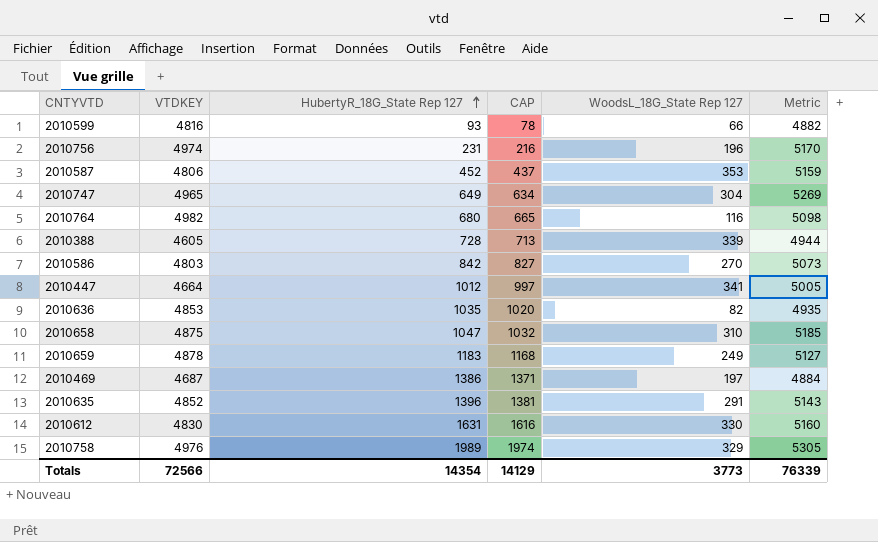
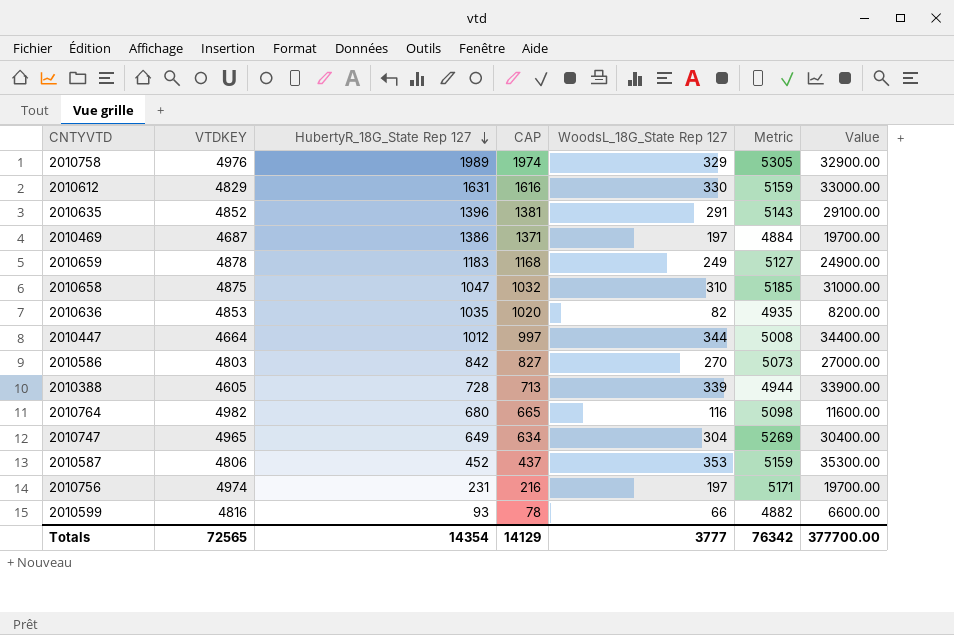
row order: HubertyR_18G_State Rep 127 ascending -> HubertyR_18G_State Rep 127 descending
column Value | formula: none -> [WoodsL_18G_State Rep 127] * 100
2010612 | VTDKEY: 4830 -> 4829
2010612 | Metric: 5160 -> 5159
2010447 | WoodsL_18G_State Rep 127: 341 -> 344
2010447 | Metric: 5005 -> 5008
2010756 | WoodsL_18G_State Rep 127: 196 -> 197
2010756 | Metric: 5170 -> 5171
Totals | VTDKEY: 72566 -> 72565
Totals | WoodsL_18G_State Rep 127: 3773 -> 3777
Totals | Metric: 76339 -> 76342

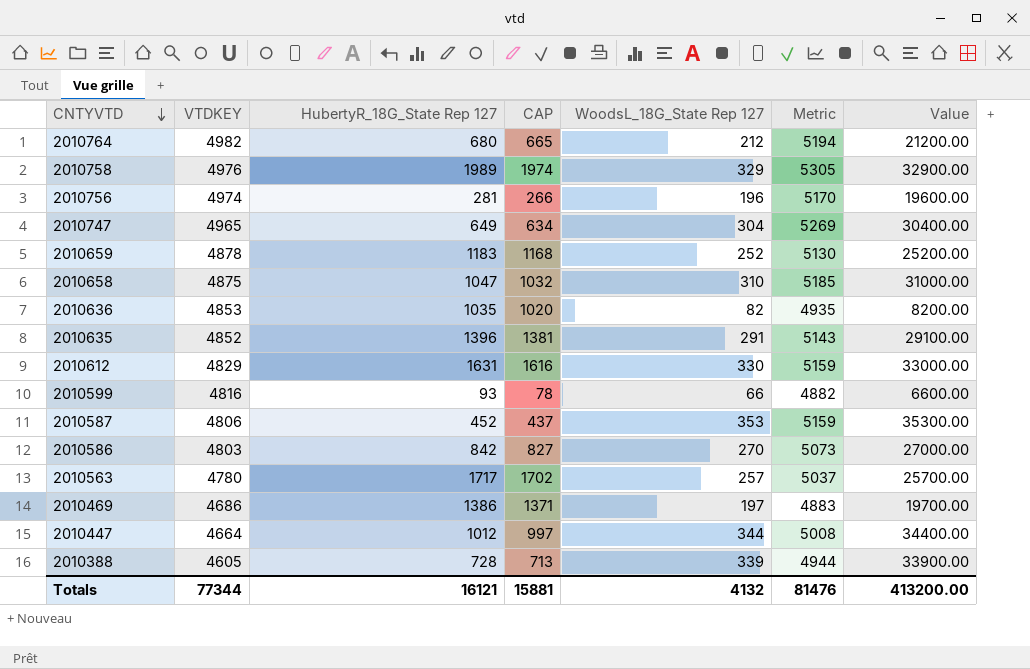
row order: HubertyR_18G_State Rep 127 descending -> CNTYVTD descending
2010764 | WoodsL_18G_State Rep 127: 116 -> 212
2010764 | Metric: 5098 -> 5194
2010764 | Value: 11600.00 -> 21200.00
2010756 | HubertyR_18G_State Rep 127: 231 -> 281
2010756 | CAP: 216 -> 266
2010756 | WoodsL_18G_State Rep 127: 197 -> 196
2010756 | Metric: 5171 -> 5170
2010756 | Value: 19700.00 -> 19600.00
2010659 | WoodsL_18G_State Rep 127: 249 -> 252
2010659 | Metric: 5127 -> 5130
2010659 | Value: 24900.00 -> 25200.00
row 2010563: none -> 4780 | 1717 | 1702 | 257 | 5037 | 25700.00
2010469 | VTDKEY: 4687 -> 4686
2010469 | Metric: 4884 -> 4883
Totals | VTDKEY: 72565 -> 77344
Totals | HubertyR_18G_State Rep 127: 14354 -> 16121
Totals | CAP: 14129 -> 15881
Totals | WoodsL_18G_State Rep 127: 3777 -> 4132
Totals | Metric: 76342 -> 81476
Totals | Value: 377700.00 -> 413200.00

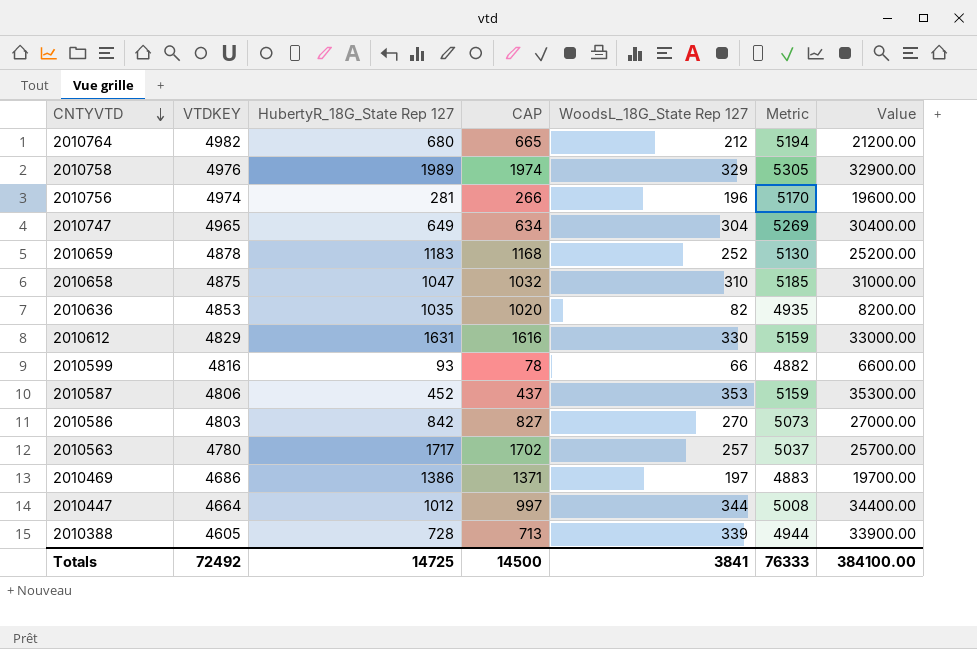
row 2010635: 4852 | 1396 | 1381 | 291 | 5143 | 29100.00 -> none
Totals | VTDKEY: 77344 -> 72492
Totals | HubertyR_18G_State Rep 127: 16121 -> 14725
Totals | CAP: 15881 -> 14500
Totals | WoodsL_18G_State Rep 127: 4132 -> 3841
Totals | Metric: 81476 -> 76333
Totals | Value: 413200.00 -> 384100.00

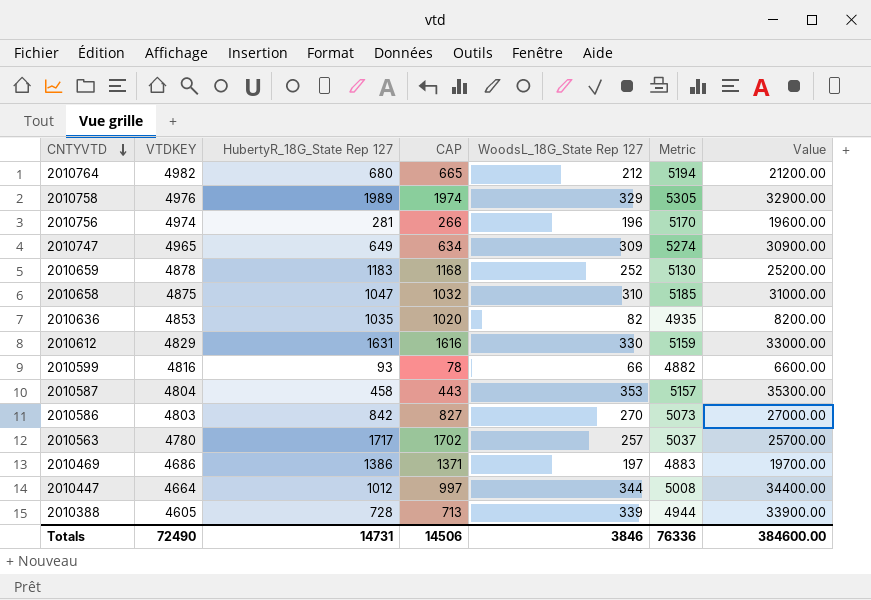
2010747 | WoodsL_18G_State Rep 127: 304 -> 309
2010747 | Metric: 5269 -> 5274
2010747 | Value: 30400.00 -> 30900.00
2010587 | VTDKEY: 4806 -> 4804
2010587 | HubertyR_18G_State Rep 127: 452 -> 458
2010587 | CAP: 437 -> 443
2010587 | Metric: 5159 -> 5157
Totals | VTDKEY: 72492 -> 72490
Totals | HubertyR_18G_State Rep 127: 14725 -> 14731
Totals | CAP: 14500 -> 14506
Totals | WoodsL_18G_State Rep 127: 3841 -> 3846
Totals | Metric: 76333 -> 76336
Totals | Value: 384100.00 -> 384600.00

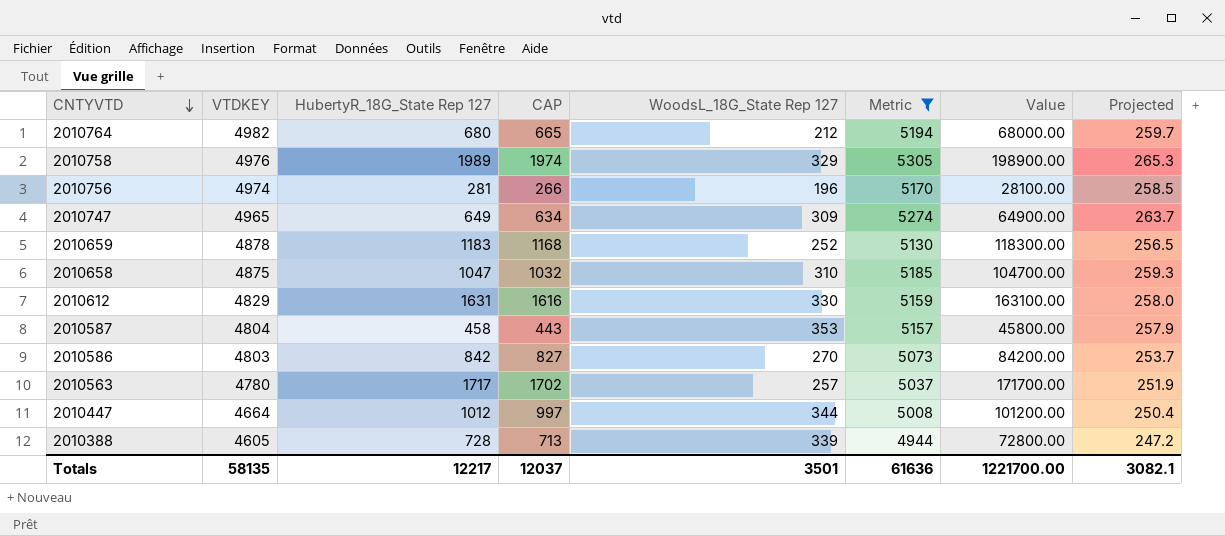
filter: none -> Metric >= 4944
column Value | formula: [WoodsL_18G_State Rep 127] * 100 -> [HubertyR_18G_State Rep 127] * 100
column Projected | formula: none -> [Metric] * 0.05
Totals | VTDKEY: 72490 -> 58135
Totals | HubertyR_18G_State Rep 127: 14731 -> 12217
Totals | CAP: 14506 -> 12037
Totals | WoodsL_18G_State Rep 127: 3846 -> 3501
Totals | Metric: 76336 -> 61636
Totals | Value: 384600.00 -> 1221700.00

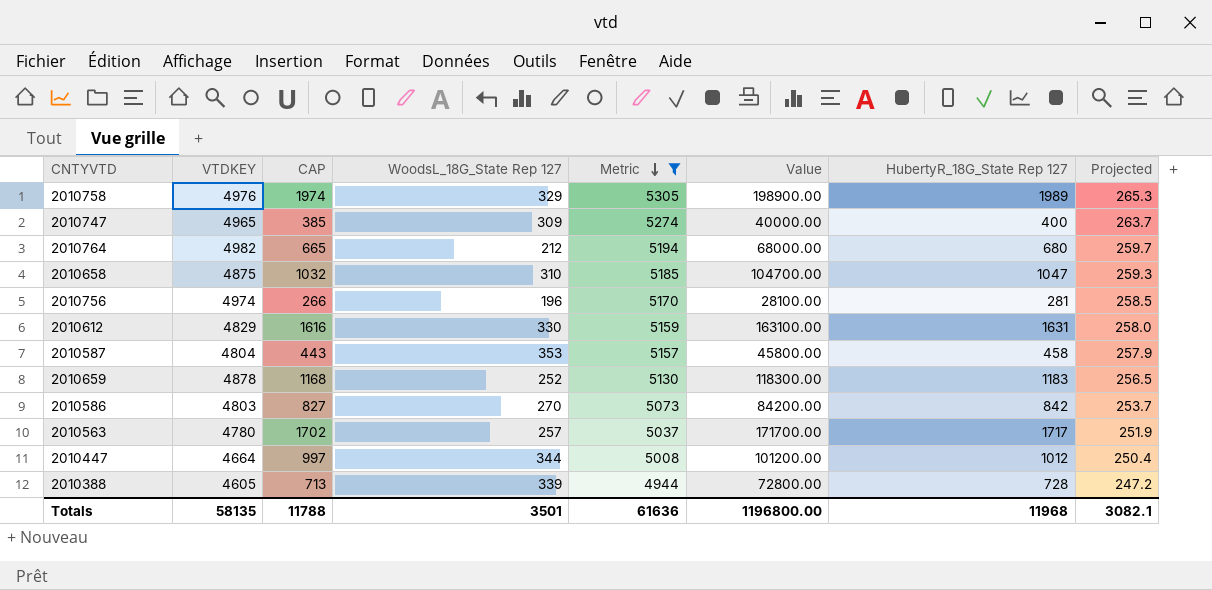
row order: CNTYVTD descending -> Metric descending
column HubertyR_18G_State Rep 127 | position: 3 -> 7
2010747 | CAP: 634 -> 385
2010747 | Value: 64900.00 -> 40000.00
2010747 | HubertyR_18G_State Rep 127: 649 -> 400
Totals | CAP: 12037 -> 11788
Totals | Value: 1221700.00 -> 1196800.00
Totals | HubertyR_18G_State Rep 127: 12217 -> 11968

